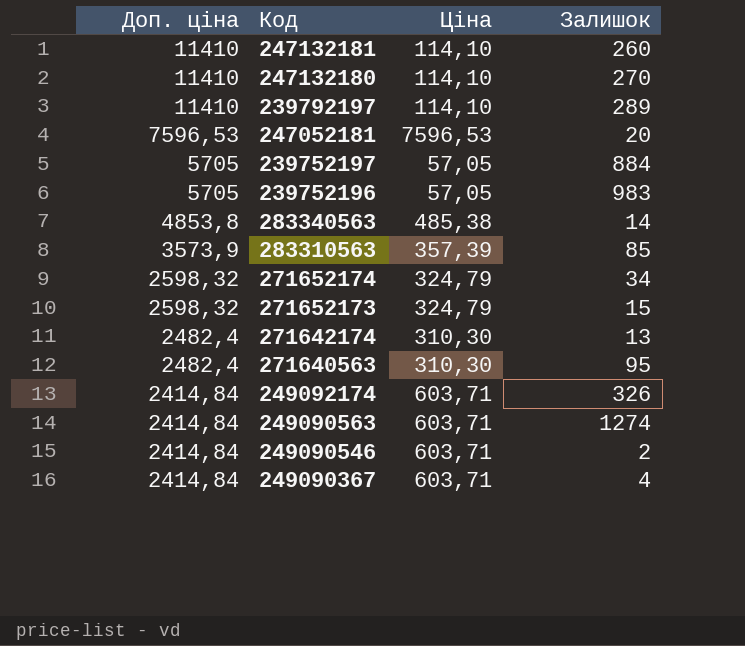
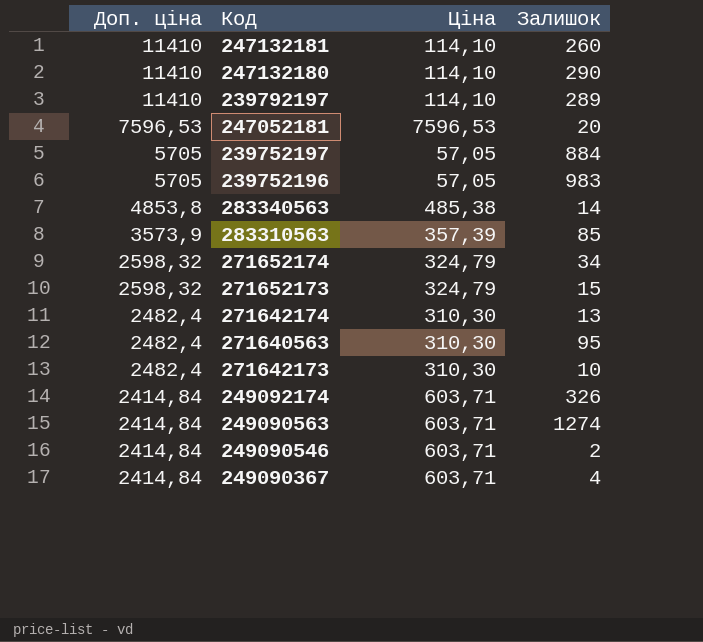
247132180 | Залишок: 270 -> 290
row 271642173: none -> 2482,4 | 310,30 | 10

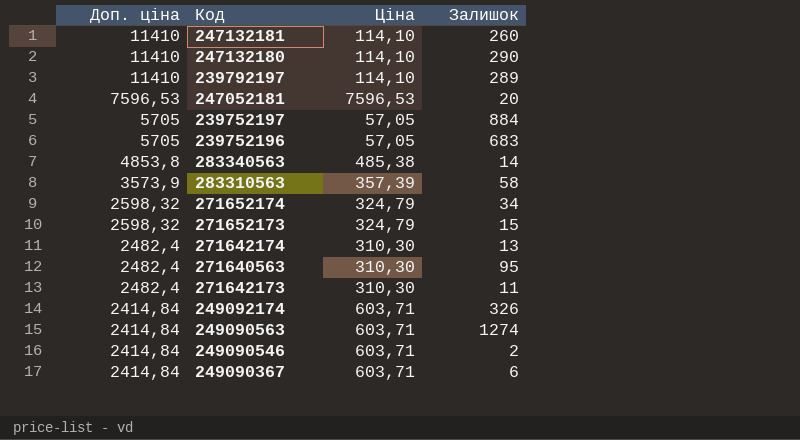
239752196 | Залишок: 983 -> 683
283310563 | Залишок: 85 -> 58
271642173 | Залишок: 10 -> 11
249090367 | Залишок: 4 -> 6

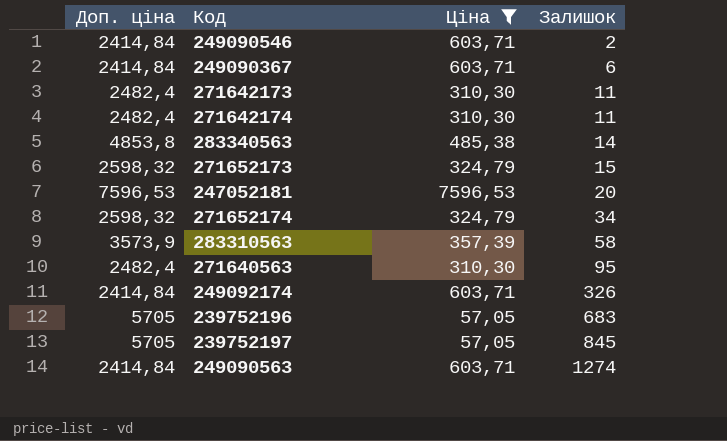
filter: none -> Ціна != 114,10
row order: Доп. ціна descending -> Залишок ascending
271642174 | Залишок: 13 -> 11
239752197 | Залишок: 884 -> 845

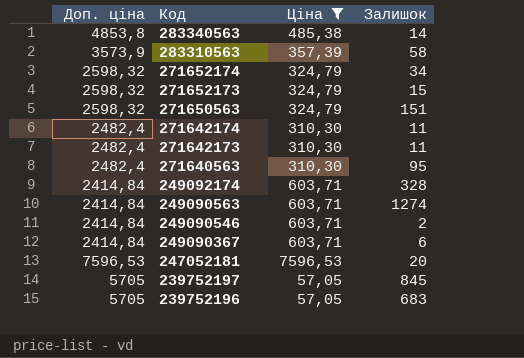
row order: Залишок ascending -> Код descending
row 271650563: none -> 2598,32 | 324,79 | 151
249092174 | Залишок: 326 -> 328

